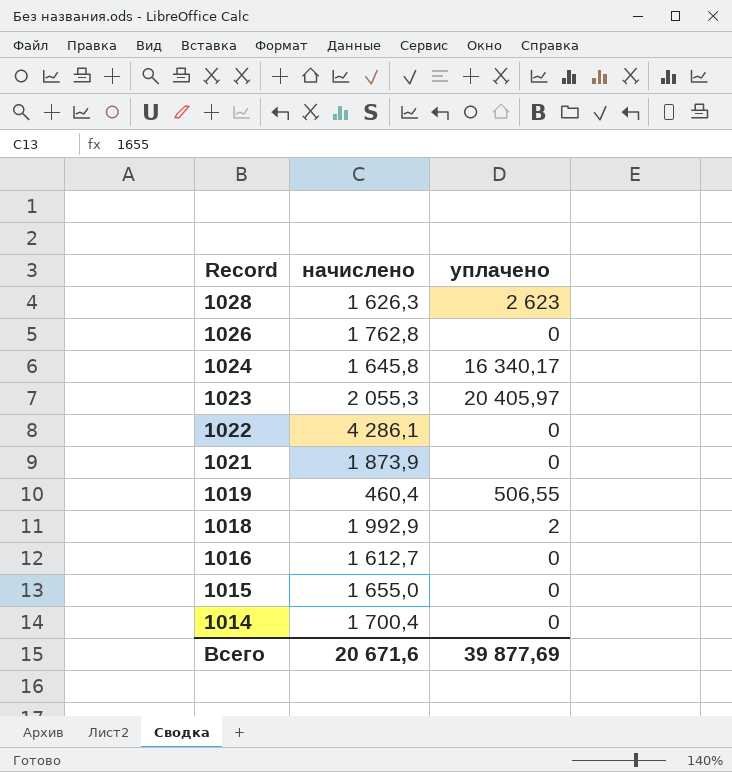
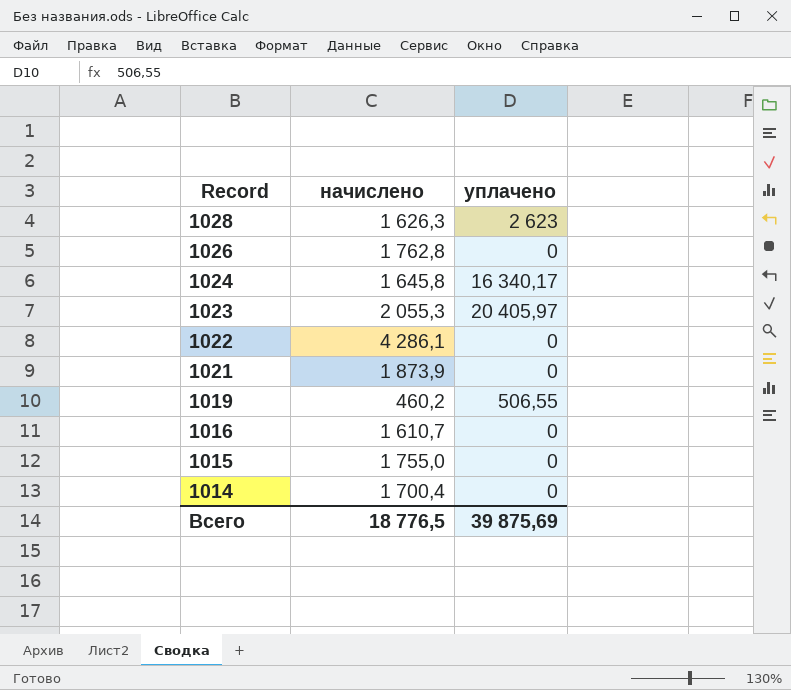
row 1018: 1 992,9 | 2 -> none
1019 | начислено: 460,4 -> 460,2
1016 | начислено: 1 612,7 -> 1 610,7
1015 | начислено: 1 655,0 -> 1 755,0
Всего | начислено: 20 671,6 -> 18 776,5
Всего | уплачено: 39 877,69 -> 39 875,69

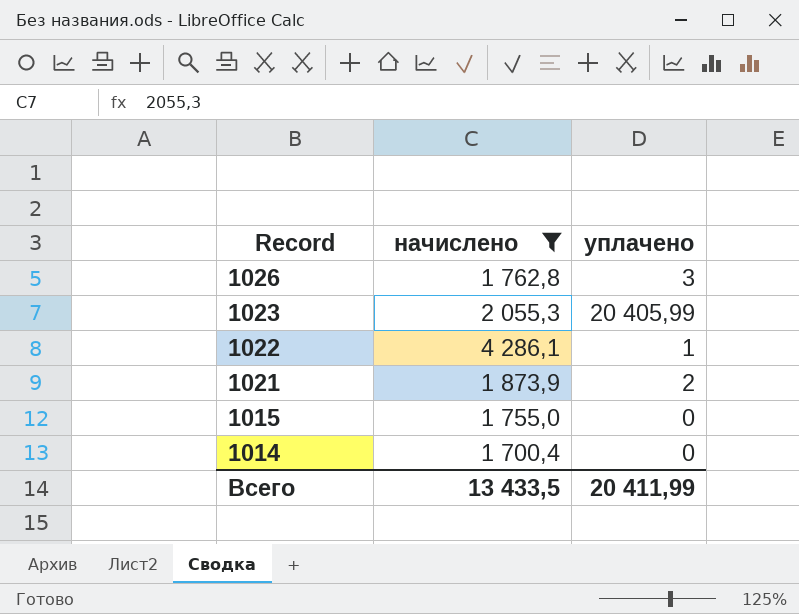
filter: none -> начислено >= 1 700,4
1026 | уплачено: 0 -> 3
1023 | уплачено: 20 405,97 -> 20 405,99
1022 | уплачено: 0 -> 1
1021 | уплачено: 0 -> 2
Всего | начислено: 18 776,5 -> 13 433,5
Всего | уплачено: 39 875,69 -> 20 411,99

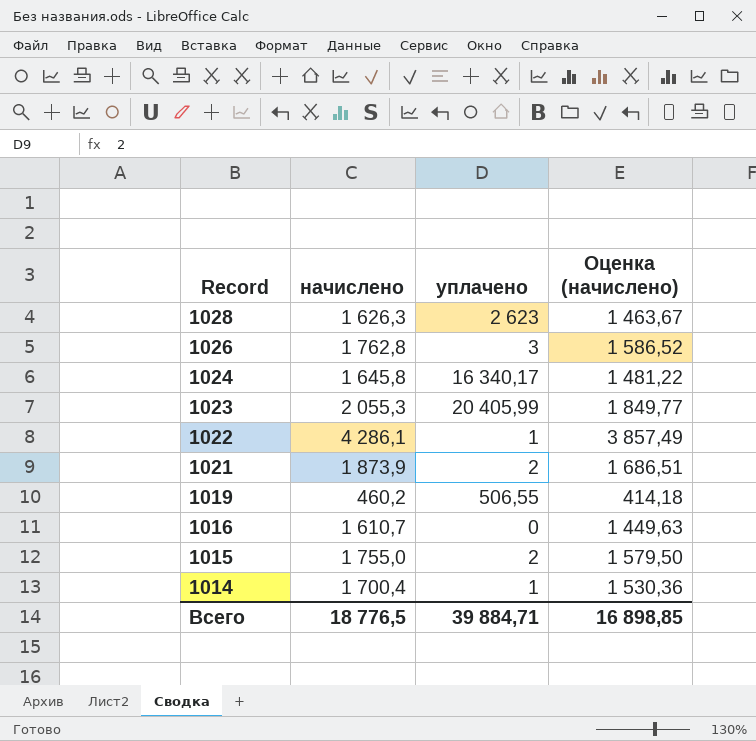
filter: начислено >= 1 700,4 -> none
column Оценка (начислено) | formula: none -> [начислено] * 0,9
1015 | уплачено: 0 -> 2
1014 | уплачено: 0 -> 1
Всего | начислено: 13 433,5 -> 18 776,5
Всего | уплачено: 20 411,99 -> 39 884,71

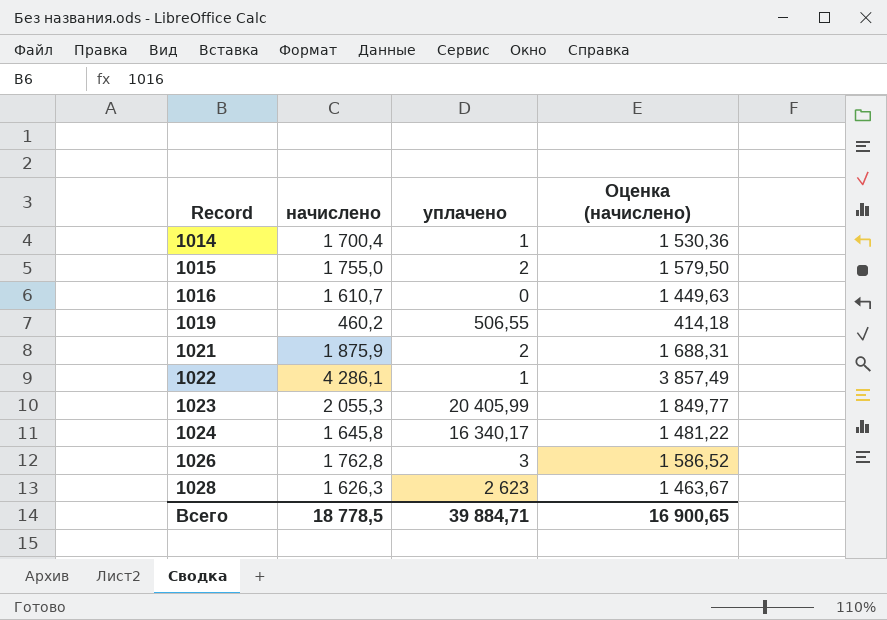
row order: Record descending -> Record ascending
1021 | начислено: 1 873,9 -> 1 875,9
1021 | Оценка (начислено): 1 686,51 -> 1 688,31
Всего | начислено: 18 776,5 -> 18 778,5
Всего | Оценка (начислено): 16 898,85 -> 16 900,65

